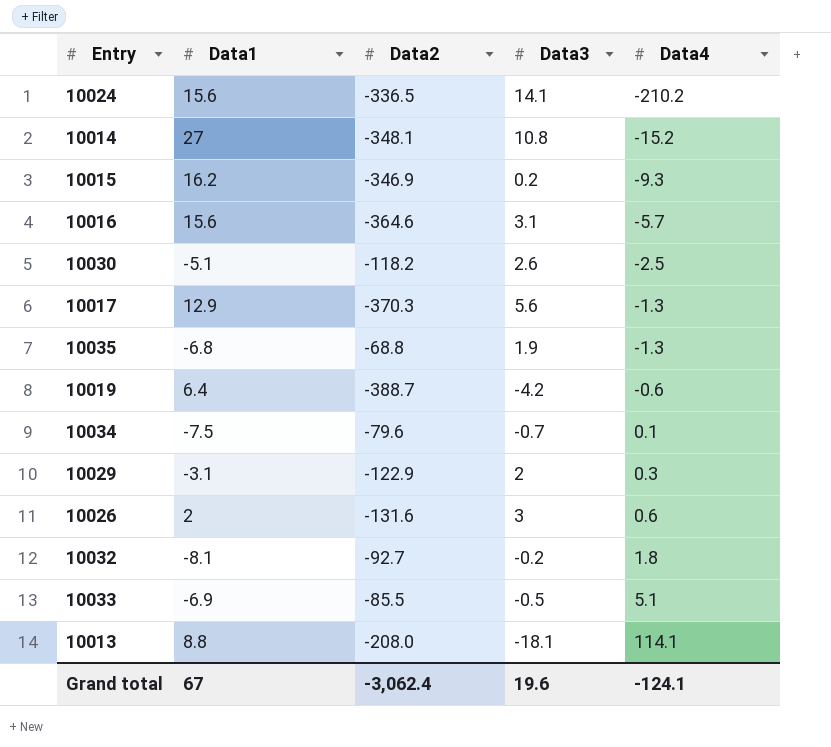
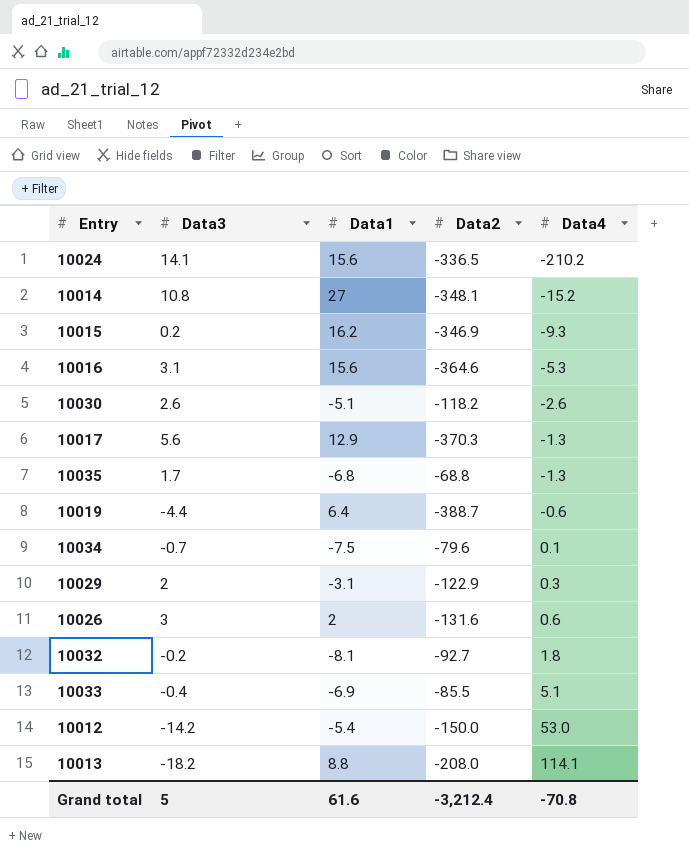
column Data3 | position: 4 -> 2
10016 | Data4: -5.7 -> -5.3
10030 | Data4: -2.5 -> -2.6
10035 | Data3: 1.9 -> 1.7
10019 | Data3: -4.2 -> -4.4
10033 | Data3: -0.5 -> -0.4
row 10012: none -> -14.2 | -5.4 | -150.0 | 53.0
10013 | Data3: -18.1 -> -18.2
Grand total | Data3: 19.6 -> 5
Grand total | Data1: 67 -> 61.6
Grand total | Data2: -3,062.4 -> -3,212.4
Grand total | Data4: -124.1 -> -70.8

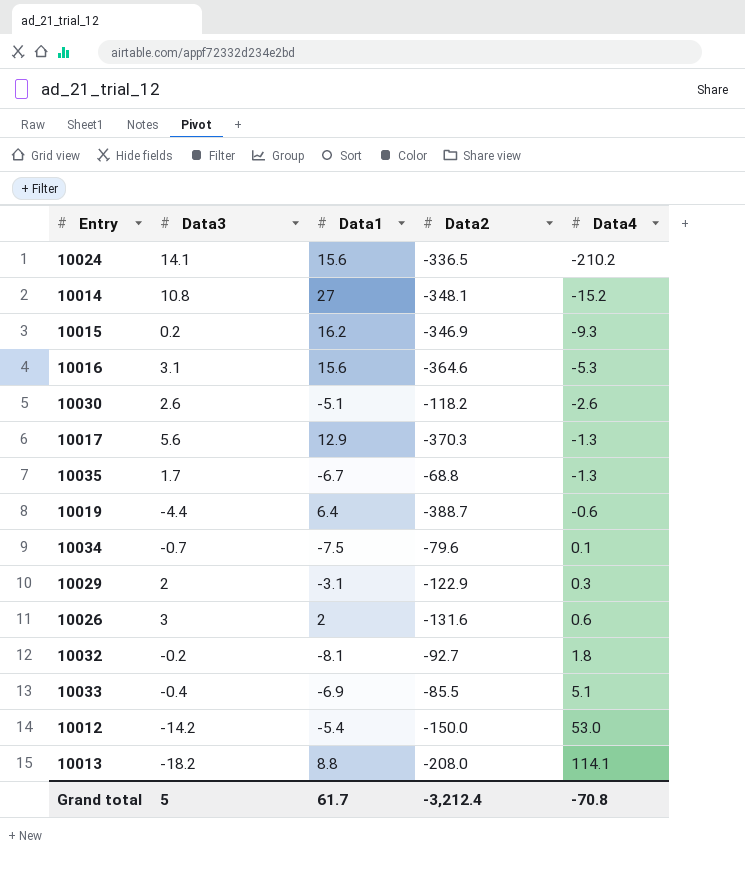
10035 | Data1: -6.8 -> -6.7
Grand total | Data1: 61.6 -> 61.7

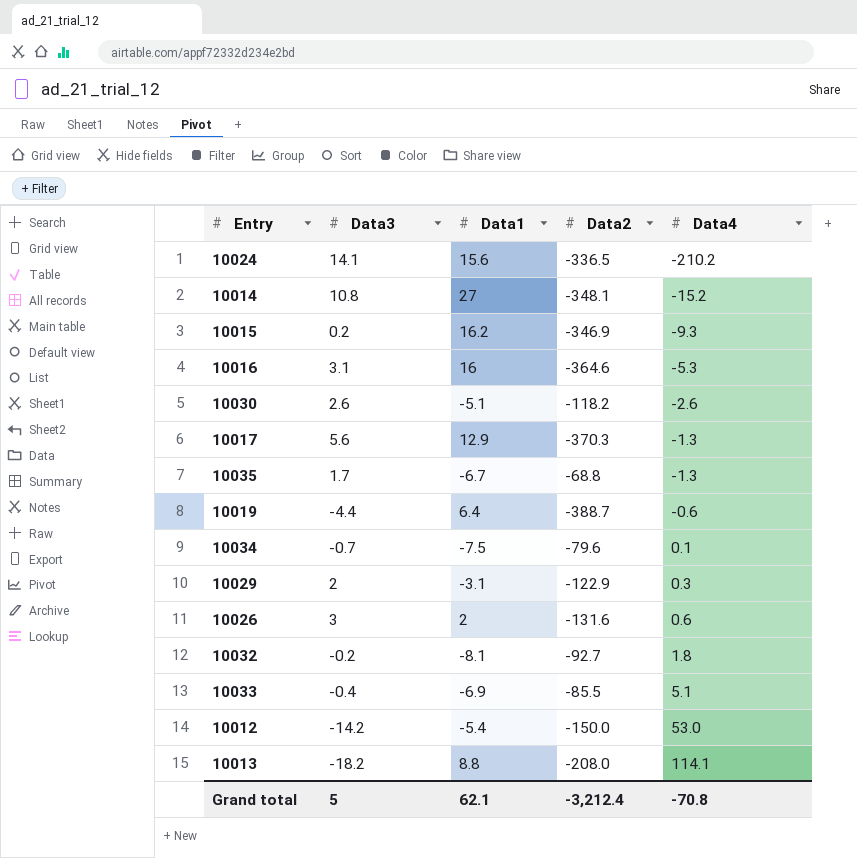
10016 | Data1: 15.6 -> 16
Grand total | Data1: 61.7 -> 62.1

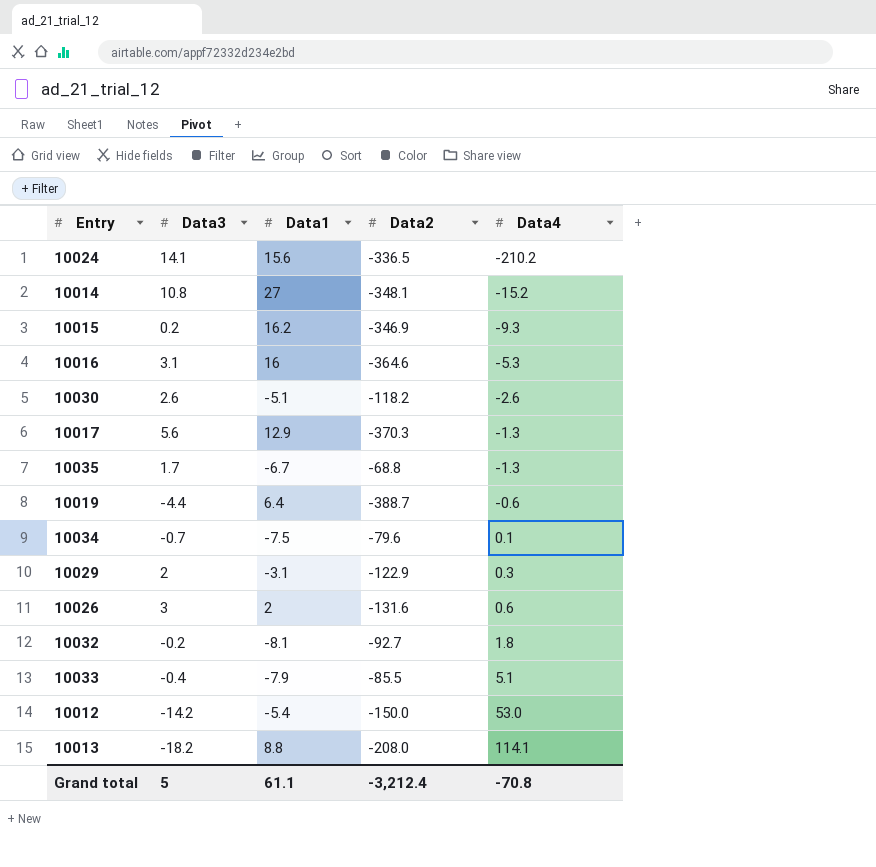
10033 | Data1: -6.9 -> -7.9
Grand total | Data1: 62.1 -> 61.1

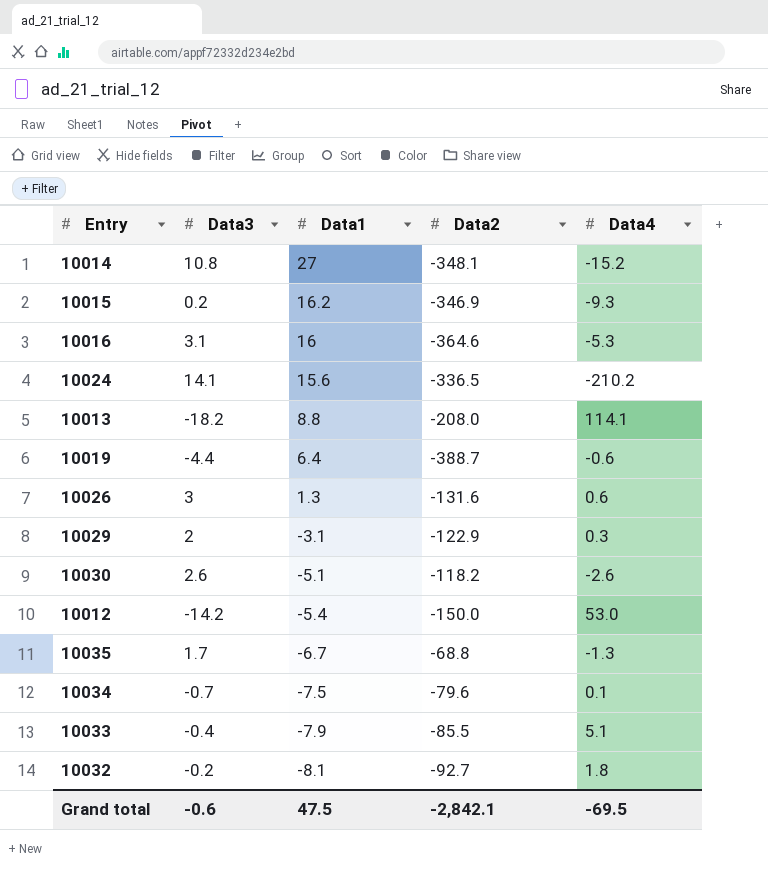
row order: Data4 ascending -> Data1 descending
row 10017: 5.6 | 12.9 | -370.3 | -1.3 -> none
10026 | Data1: 2 -> 1.3
Grand total | Data3: 5 -> -0.6
Grand total | Data1: 61.1 -> 47.5
Grand total | Data2: -3,212.4 -> -2,842.1
Grand total | Data4: -70.8 -> -69.5

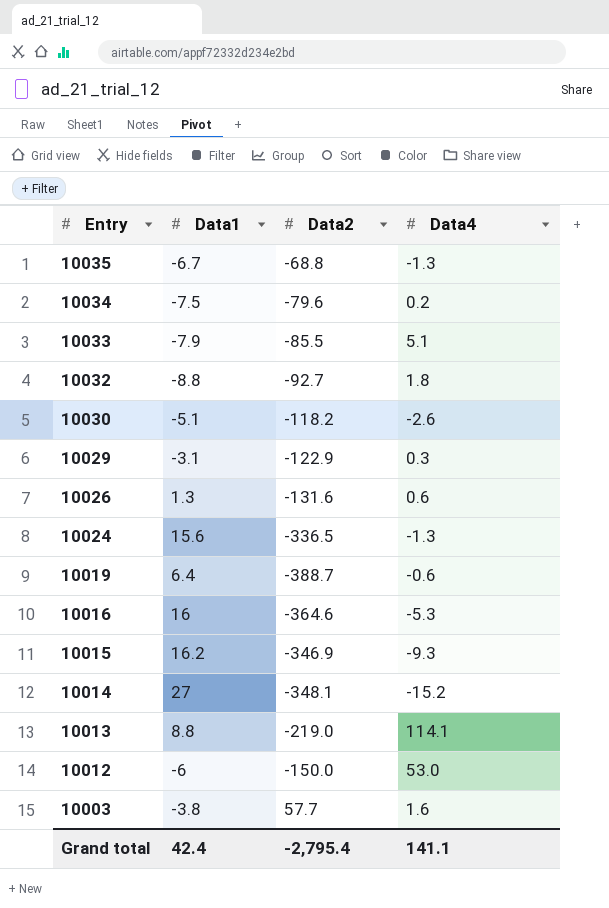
row order: Data1 descending -> Entry descending
column Data3 | position: 2 -> none
10034 | Data4: 0.1 -> 0.2
10032 | Data1: -8.1 -> -8.8
10024 | Data4: -210.2 -> -1.3
10013 | Data2: -208.0 -> -219.0
10012 | Data1: -5.4 -> -6
row 10003: none -> -3.8 | 57.7 | 1.6
Grand total | Data1: 47.5 -> 42.4
Grand total | Data2: -2,842.1 -> -2,795.4
Grand total | Data4: -69.5 -> 141.1

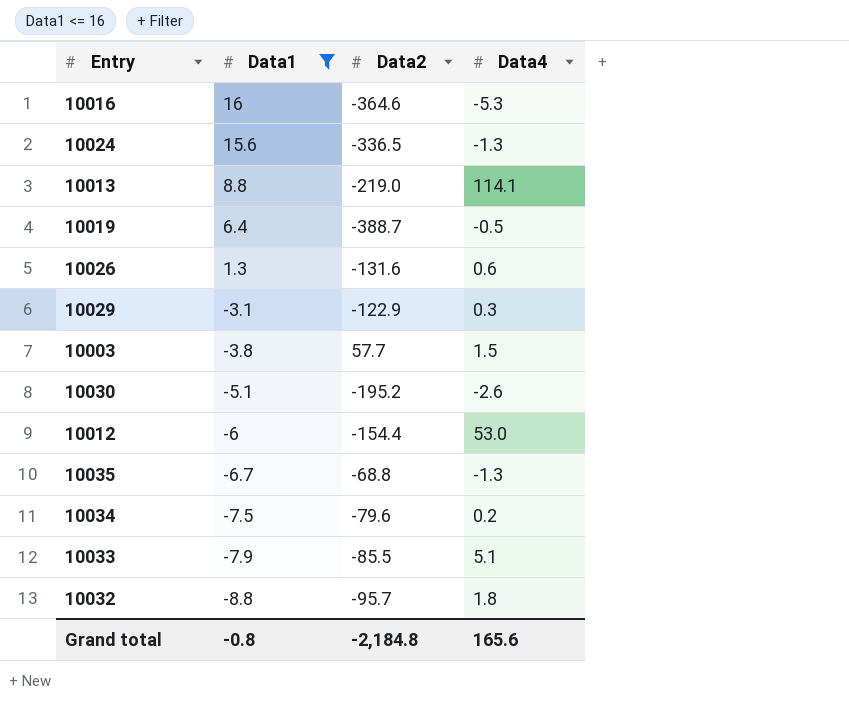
filter: none -> Data1 <= 16
row order: Entry descending -> Data1 descending
10019 | Data4: -0.6 -> -0.5
10003 | Data4: 1.6 -> 1.5
10030 | Data2: -118.2 -> -195.2
10012 | Data2: -150.0 -> -154.4
10032 | Data2: -92.7 -> -95.7
Grand total | Data1: 42.4 -> -0.8
Grand total | Data2: -2,795.4 -> -2,184.8
Grand total | Data4: 141.1 -> 165.6

